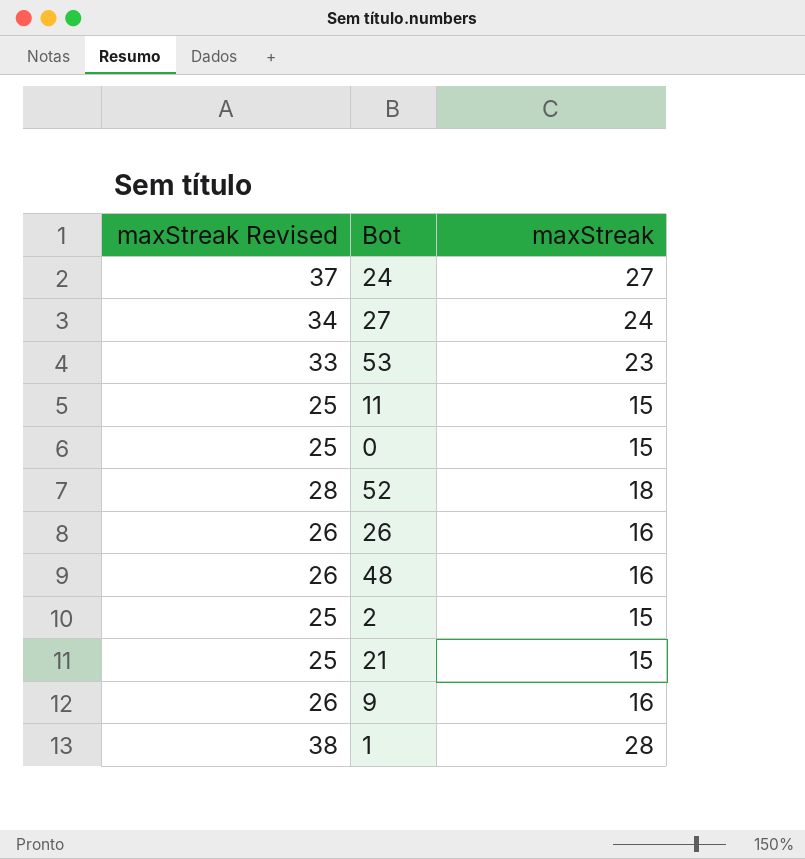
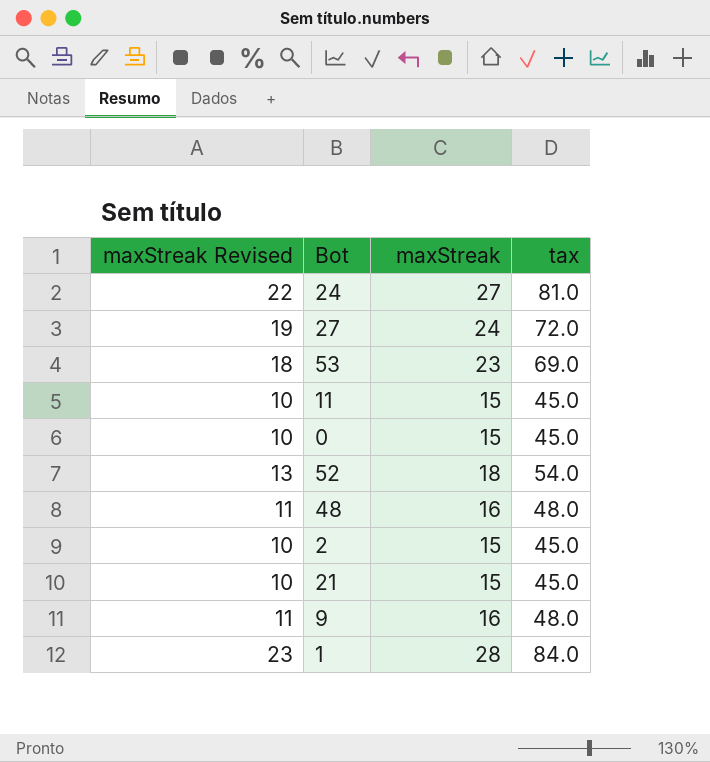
column maxStreak Revised | formula: [maxStreak] + 10 -> [maxStreak] - 5
column tax | formula: none -> [maxStreak] * 3
row 26: 26 | 16 -> none

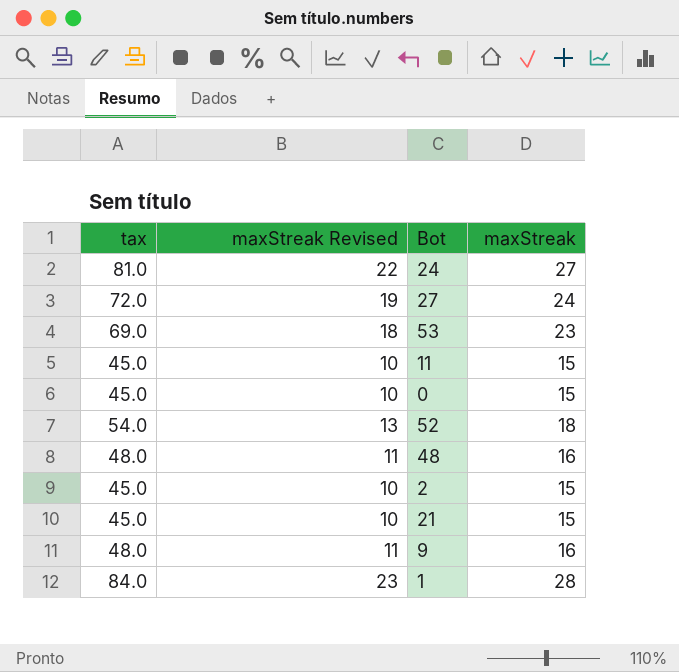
column tax | position: 4 -> 1

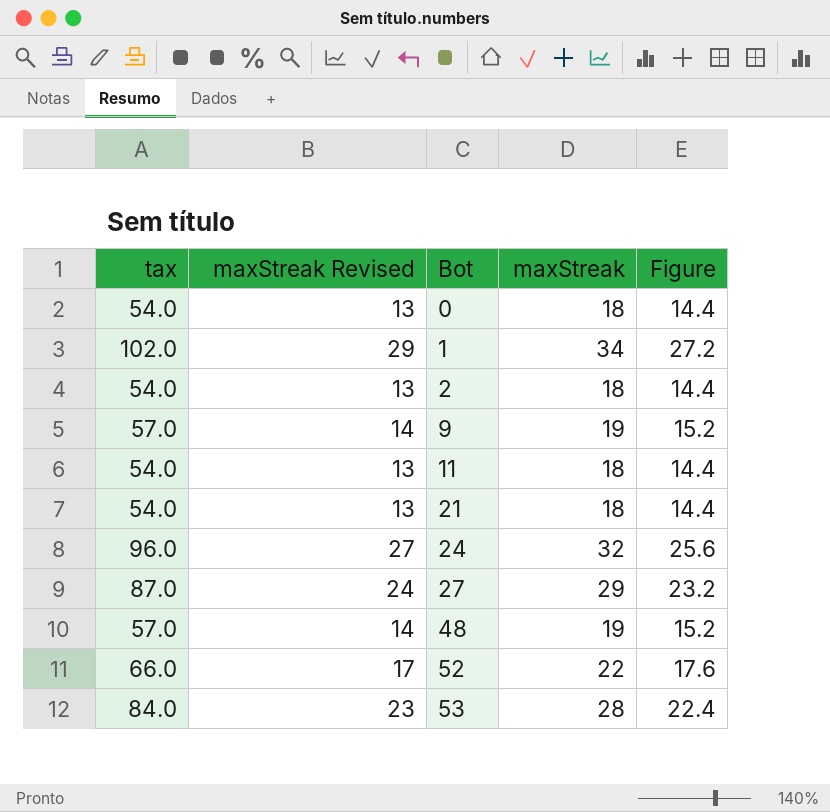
row order: none -> Bot ascending
column Figure | formula: none -> [maxStreak] * 0.8
0 | tax: 45.0 -> 54.0
0 | maxStreak Revised: 10 -> 13
0 | maxStreak: 15 -> 18
1 | tax: 84.0 -> 102.0
1 | maxStreak Revised: 23 -> 29
1 | maxStreak: 28 -> 34
2 | tax: 45.0 -> 54.0
2 | maxStreak Revised: 10 -> 13
2 | maxStreak: 15 -> 18
9 | tax: 48.0 -> 57.0
9 | maxStreak Revised: 11 -> 14
9 | maxStreak: 16 -> 19
11 | tax: 45.0 -> 54.0
11 | maxStreak Revised: 10 -> 13
11 | maxStreak: 15 -> 18
21 | tax: 45.0 -> 54.0
21 | maxStreak Revised: 10 -> 13
21 | maxStreak: 15 -> 18
24 | tax: 81.0 -> 96.0
24 | maxStreak Revised: 22 -> 27
24 | maxStreak: 27 -> 32
27 | tax: 72.0 -> 87.0
27 | maxStreak Revised: 19 -> 24
27 | maxStreak: 24 -> 29
48 | tax: 48.0 -> 57.0
48 | maxStreak Revised: 11 -> 14
48 | maxStreak: 16 -> 19
52 | tax: 54.0 -> 66.0
52 | maxStreak Revised: 13 -> 17
52 | maxStreak: 18 -> 22
53 | tax: 69.0 -> 84.0
53 | maxStreak Revised: 18 -> 23
53 | maxStreak: 23 -> 28

